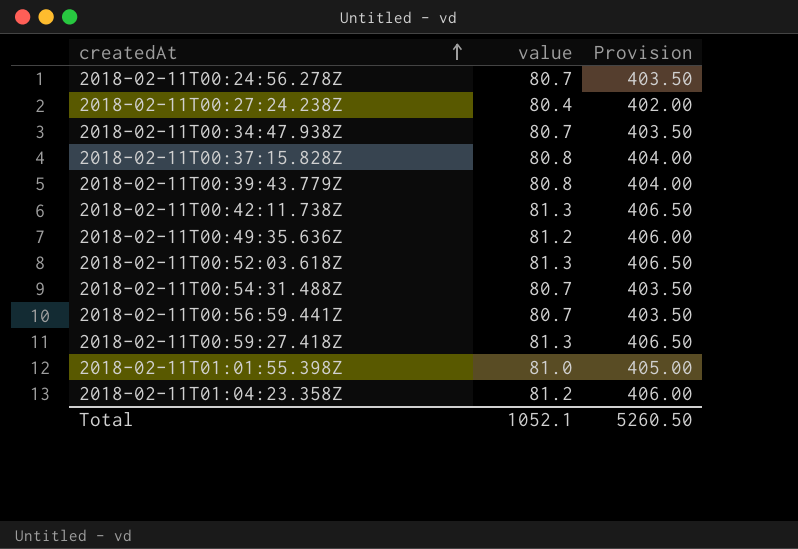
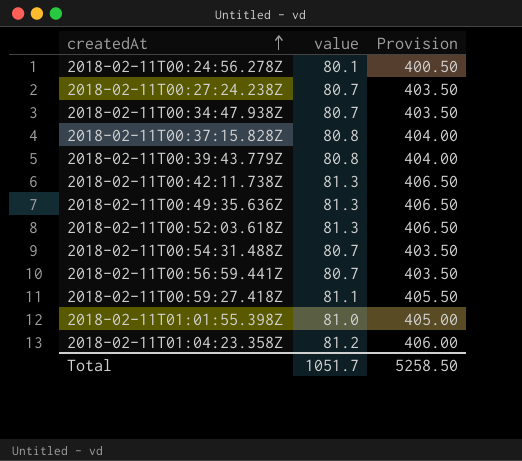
2018-02-11T00:24:56.278Z | value: 80.7 -> 80.1
2018-02-11T00:24:56.278Z | Provision: 403.50 -> 400.50
2018-02-11T00:27:24.238Z | value: 80.4 -> 80.7
2018-02-11T00:27:24.238Z | Provision: 402.00 -> 403.50
2018-02-11T00:49:35.636Z | value: 81.2 -> 81.3
2018-02-11T00:49:35.636Z | Provision: 406.00 -> 406.50
2018-02-11T00:59:27.418Z | value: 81.3 -> 81.1
2018-02-11T00:59:27.418Z | Provision: 406.50 -> 405.50
Total | value: 1052.1 -> 1051.7
Total | Provision: 5260.50 -> 5258.50

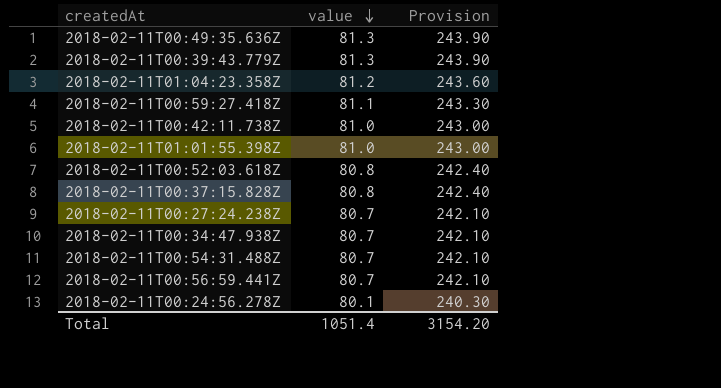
row order: createdAt ascending -> value descending
column Provision | formula: [value] * 5 -> [value] * 3
2018-02-11T00:39:43.779Z | value: 80.8 -> 81.3
2018-02-11T00:42:11.738Z | value: 81.3 -> 81.0
2018-02-11T00:52:03.618Z | value: 81.3 -> 80.8
Total | value: 1051.7 -> 1051.4
Total | Provision: 5258.50 -> 3154.20

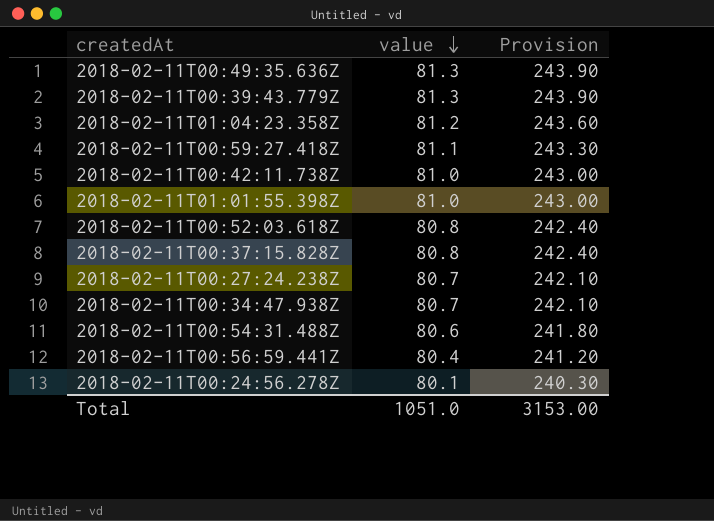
2018-02-11T00:54:31.488Z | value: 80.7 -> 80.6
2018-02-11T00:54:31.488Z | Provision: 242.10 -> 241.80
2018-02-11T00:56:59.441Z | value: 80.7 -> 80.4
2018-02-11T00:56:59.441Z | Provision: 242.10 -> 241.20
Total | value: 1051.4 -> 1051.0
Total | Provision: 3154.20 -> 3153.00

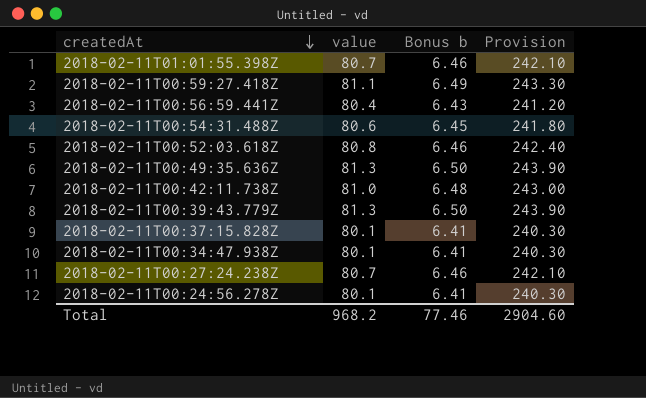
row order: value descending -> createdAt descending
column Bonus b | formula: none -> [value] * 0.08
row 2018-02-11T01:04:23.358Z: 81.2 | 243.60 -> none
2018-02-11T01:01:55.398Z | value: 81.0 -> 80.7
2018-02-11T01:01:55.398Z | Provision: 243.00 -> 242.10
2018-02-11T00:37:15.828Z | value: 80.8 -> 80.1
2018-02-11T00:37:15.828Z | Provision: 242.40 -> 240.30
2018-02-11T00:34:47.938Z | value: 80.7 -> 80.1
2018-02-11T00:34:47.938Z | Provision: 242.10 -> 240.30
Total | value: 1051.0 -> 968.2
Total | Provision: 3153.00 -> 2904.60

